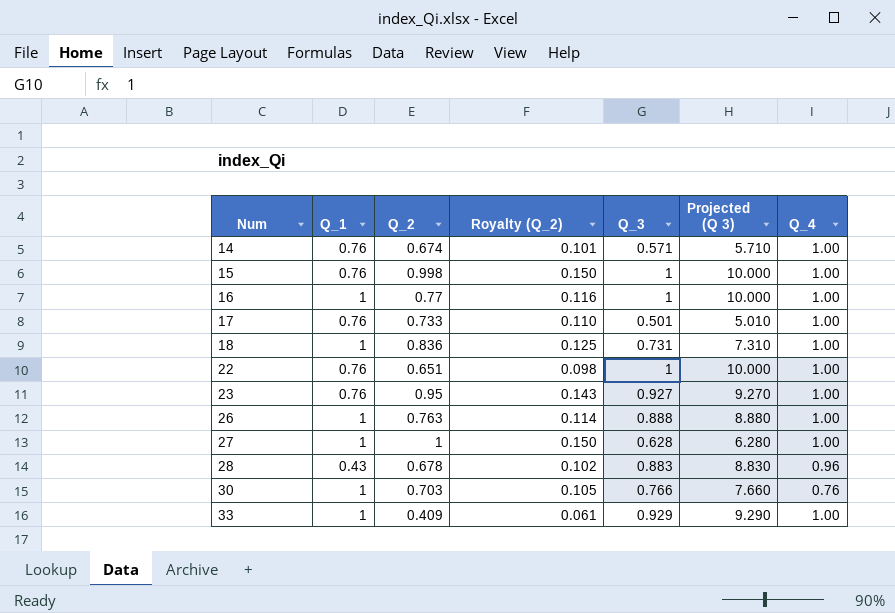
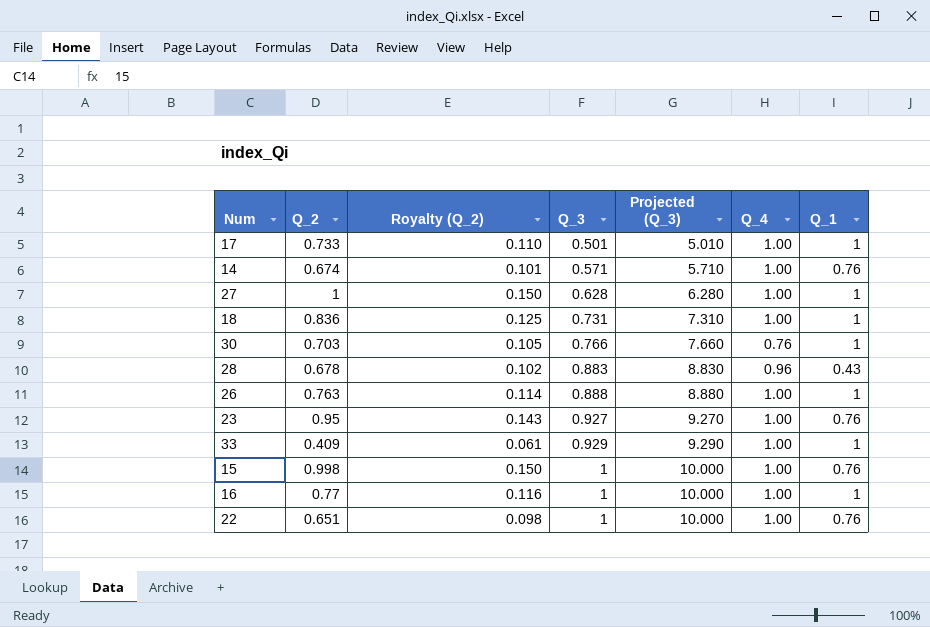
row order: Num ascending -> Q_3 ascending
column name: Projected (Q 3) -> Projected (Q_3)
column Q_1 | position: 2 -> 7
17 | Q_1: 0.76 -> 1

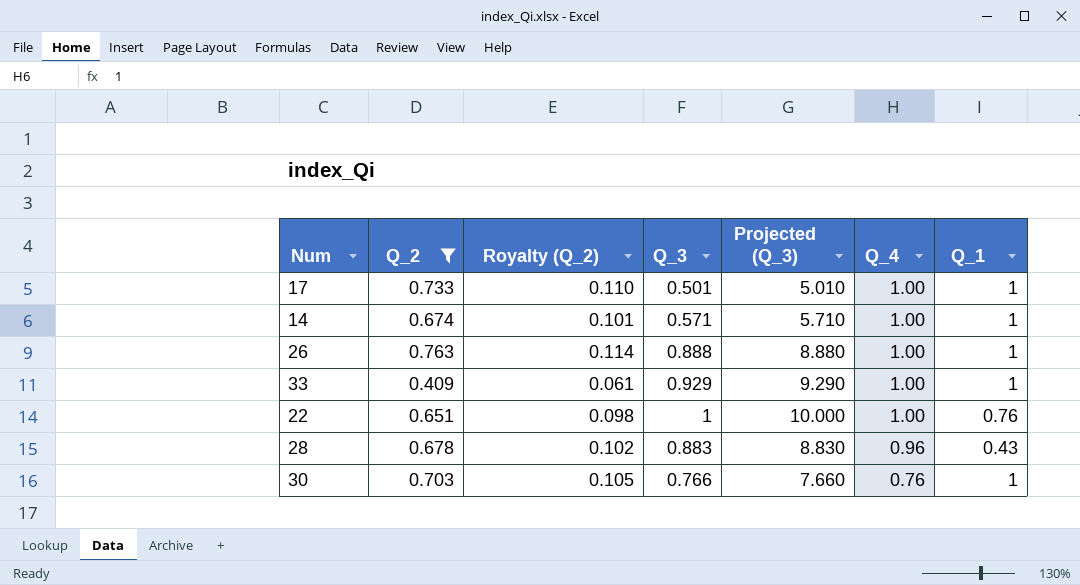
filter: none -> Q_2 <= 0.763
row order: Q_3 ascending -> Q_4 descending
14 | Q_1: 0.76 -> 1

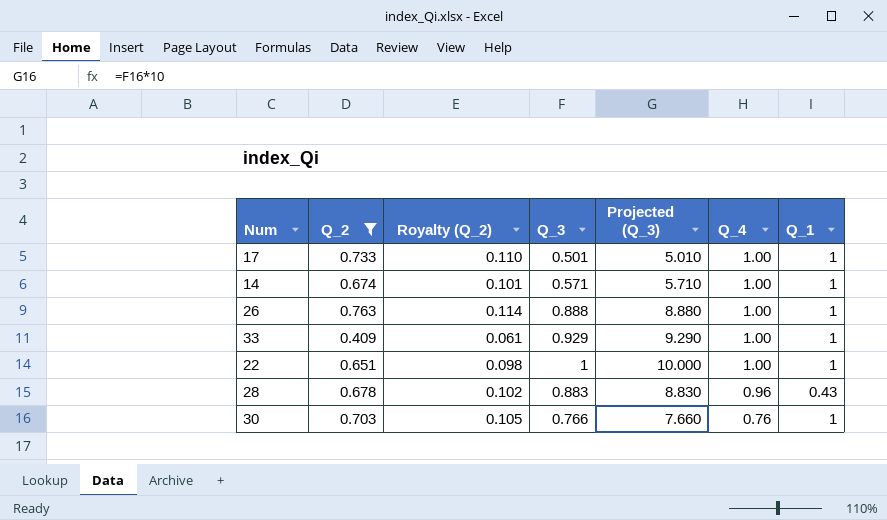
22 | Q_1: 0.76 -> 1

